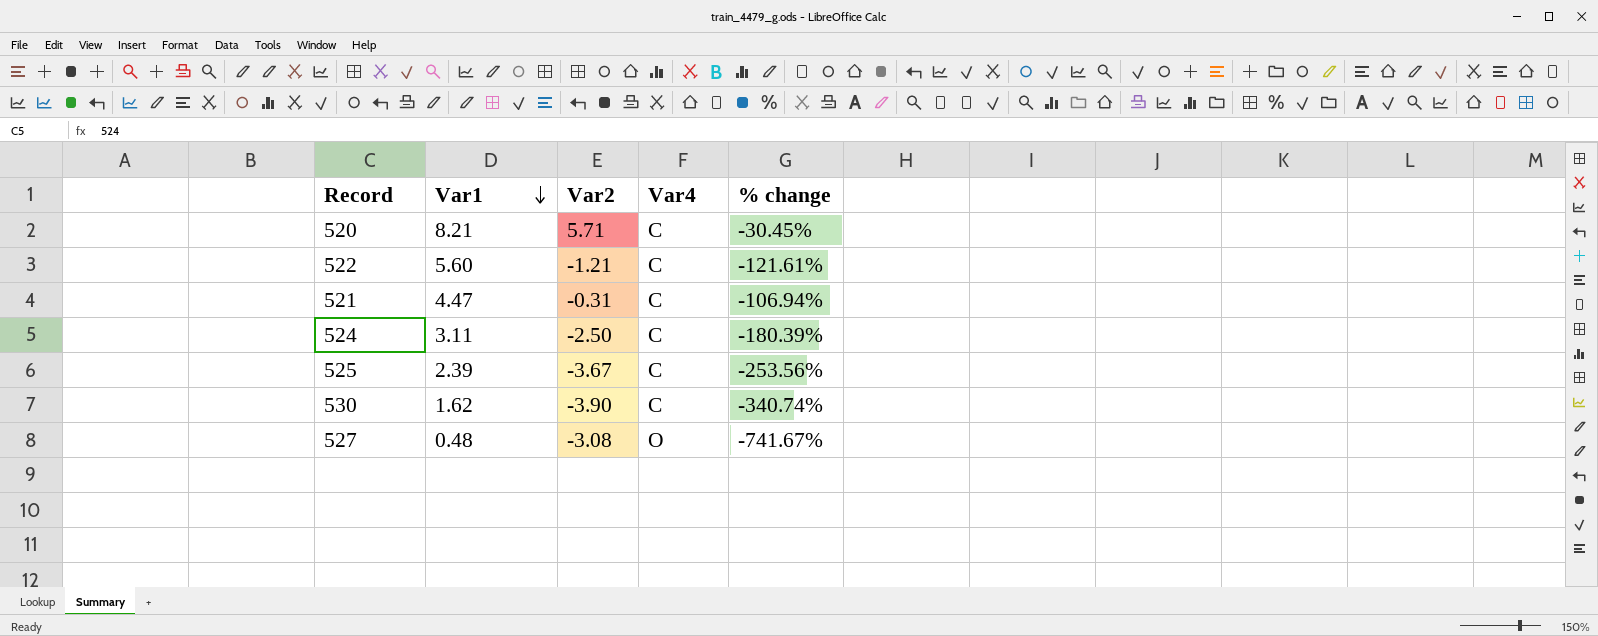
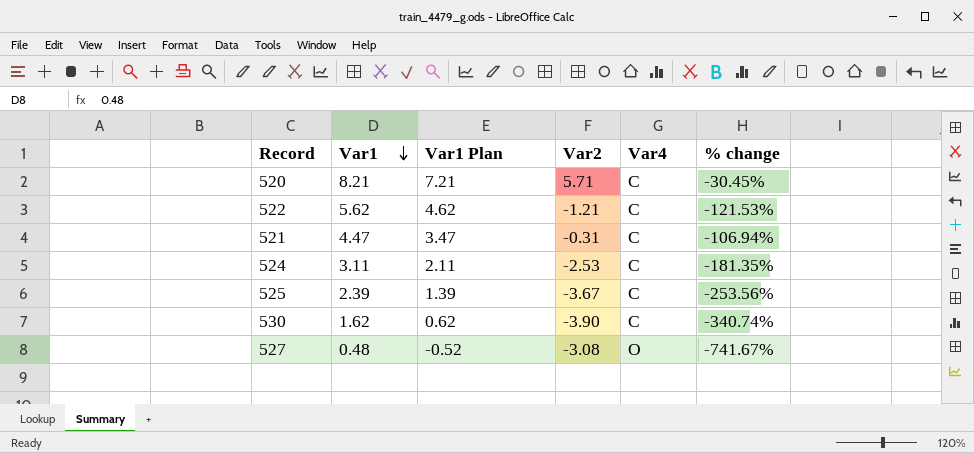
column Var1 Plan | formula: none -> [Var1] - 1
522 | Var1: 5.60 -> 5.62
522 | % change: -121.61% -> -121.53%
524 | Var2: -2.50 -> -2.53
524 | % change: -180.39% -> -181.35%

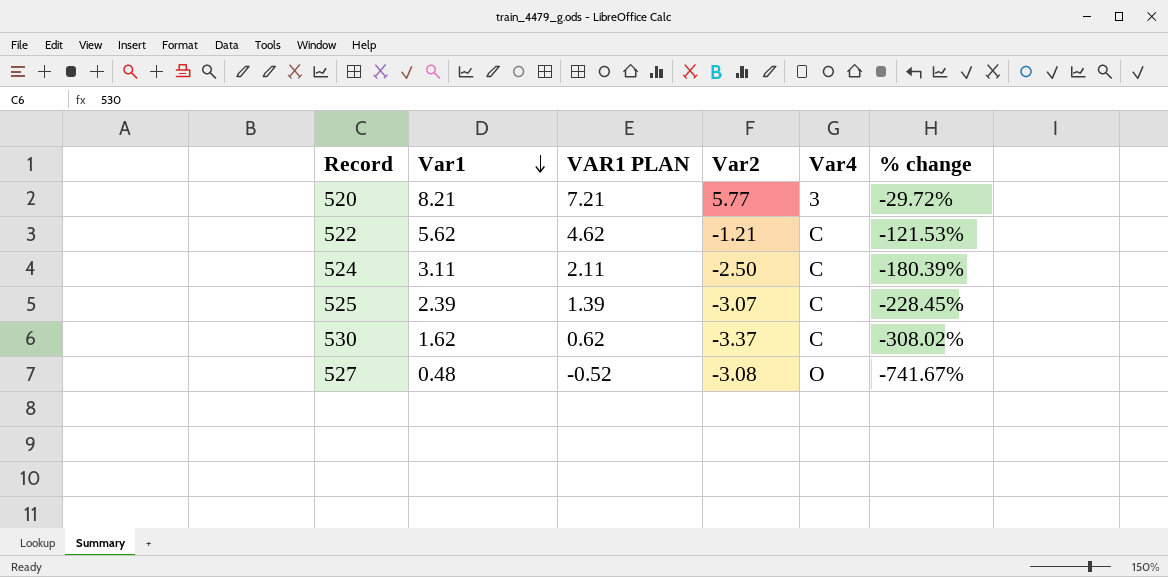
column name: Var1 Plan -> VAR1 PLAN
row 521: 4.47 | 3.47 | -0.31 | C | -106.94% -> none
520 | Var2: 5.71 -> 5.77
520 | Var4: C -> 3
520 | % change: -30.45% -> -29.72%
524 | Var2: -2.53 -> -2.50
524 | % change: -181.35% -> -180.39%
525 | Var2: -3.67 -> -3.07
525 | % change: -253.56% -> -228.45%
530 | Var2: -3.90 -> -3.37
530 | % change: -340.74% -> -308.02%

